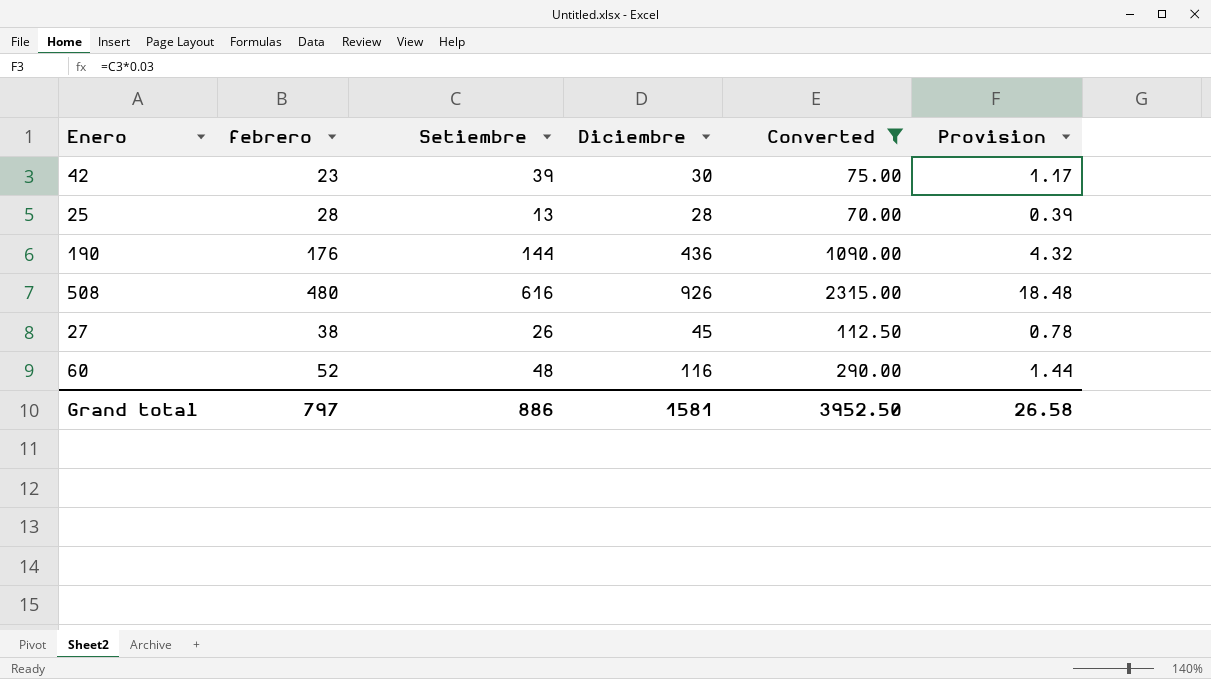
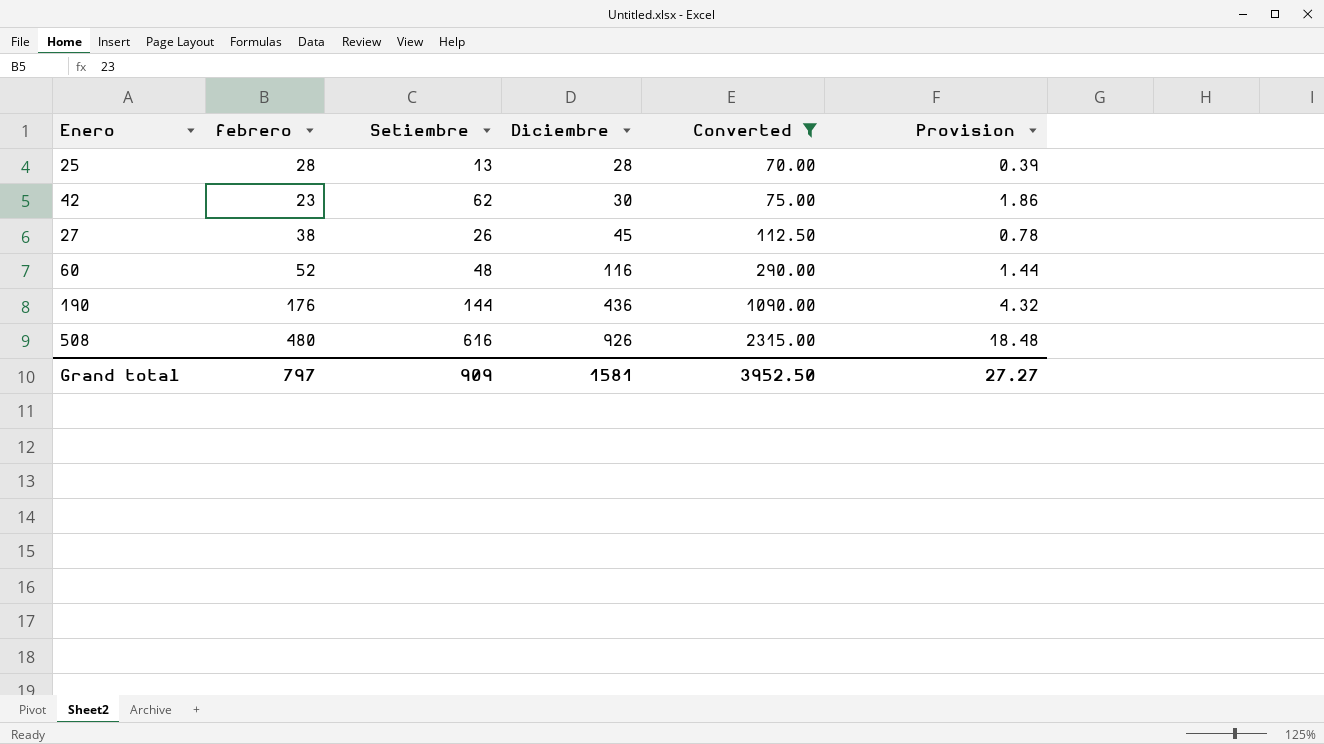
row order: none -> Diciembre ascending
42 | Setiembre: 39 -> 62
42 | Provision: 1.17 -> 1.86
Grand total | Setiembre: 886 -> 909
Grand total | Provision: 26.58 -> 27.27

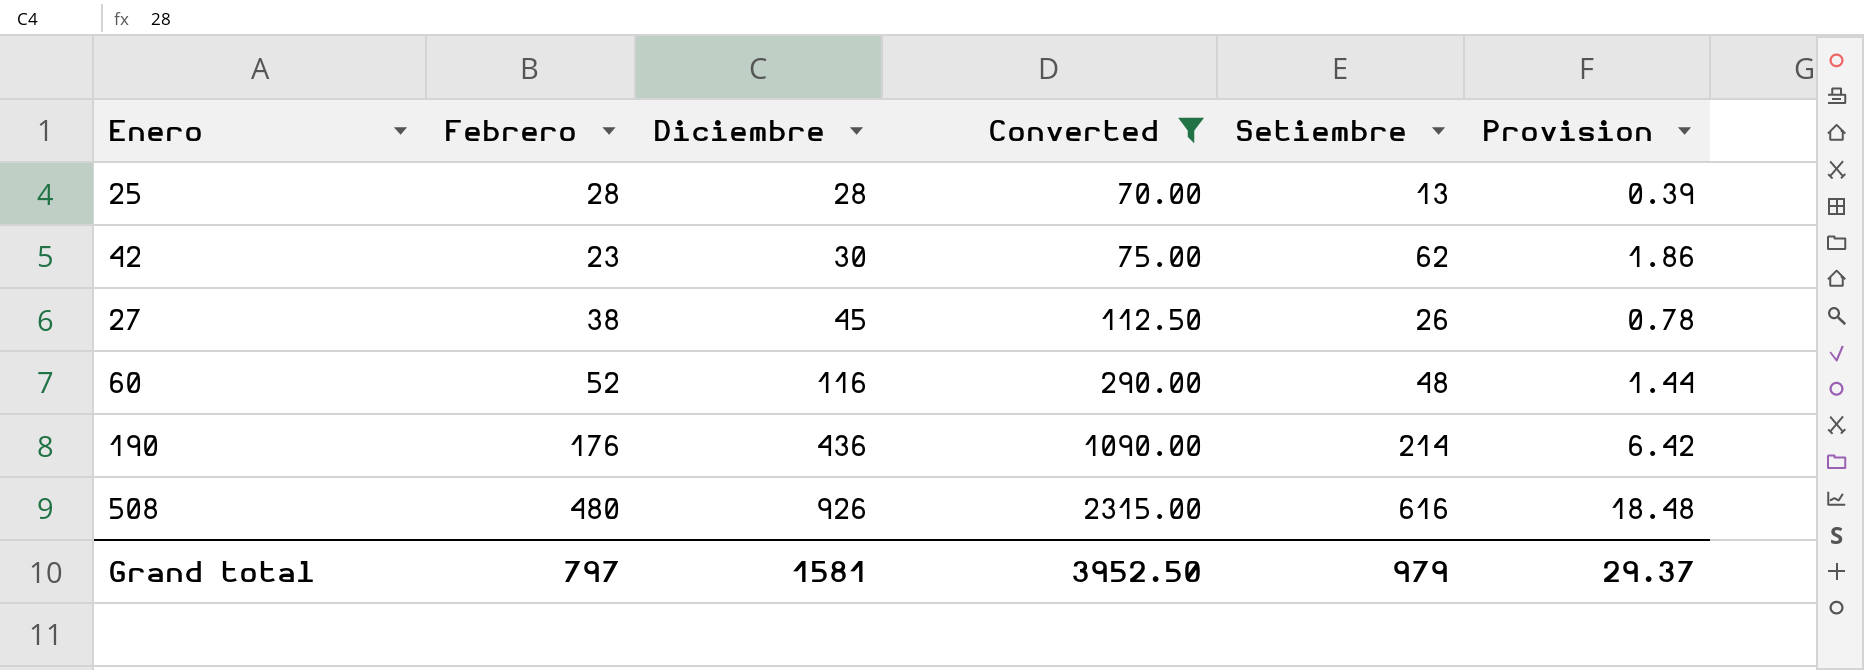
column name: febrero -> Febrero
column Setiembre | position: 3 -> 5
190 | Setiembre: 144 -> 214
190 | Provision: 4.32 -> 6.42
Grand total | Setiembre: 909 -> 979
Grand total | Provision: 27.27 -> 29.37

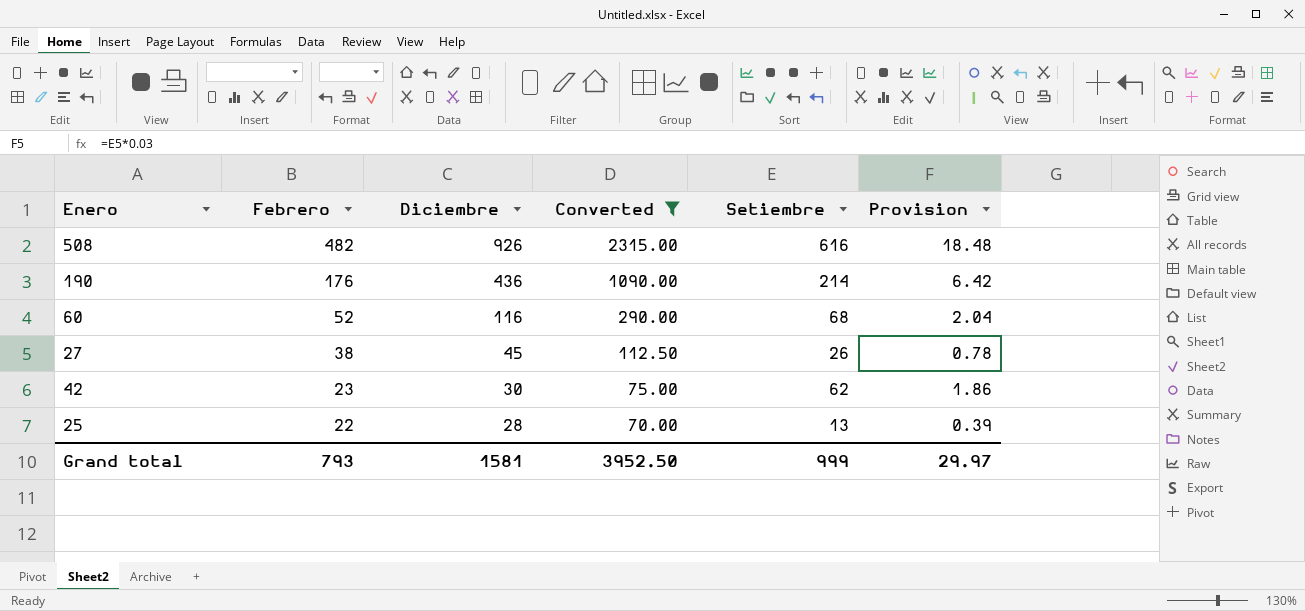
row order: Diciembre ascending -> Febrero descending
508 | Febrero: 480 -> 482
60 | Setiembre: 48 -> 68
60 | Provision: 1.44 -> 2.04
25 | Febrero: 28 -> 22
Grand total | Febrero: 797 -> 793
Grand total | Setiembre: 979 -> 999
Grand total | Provision: 29.37 -> 29.97

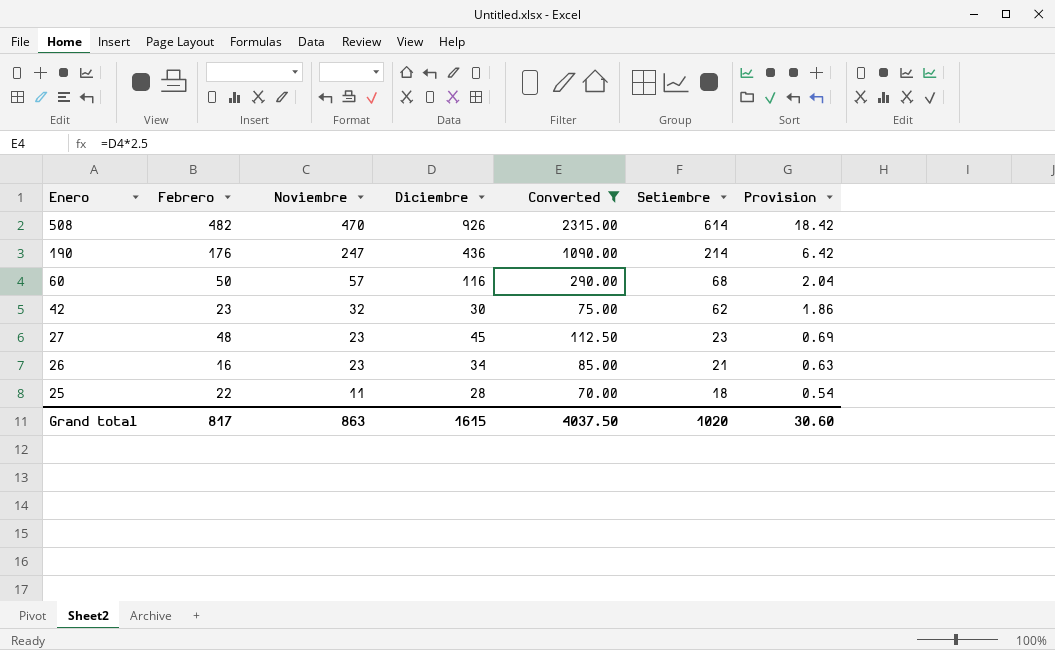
row order: Febrero descending -> Enero descending
column Noviembre | position: none -> 3
508 | Setiembre: 616 -> 614
508 | Provision: 18.48 -> 18.42
60 | Febrero: 52 -> 50
27 | Febrero: 38 -> 48
27 | Setiembre: 26 -> 23
27 | Provision: 0.78 -> 0.69
row 26: none -> 16 | 23 | 34 | 85.00 | 21 | 0.63
25 | Setiembre: 13 -> 18
25 | Provision: 0.39 -> 0.54
Grand total | Febrero: 793 -> 817
Grand total | Diciembre: 1581 -> 1615
Grand total | Converted: 3952.50 -> 4037.50
Grand total | Setiembre: 999 -> 1020
Grand total | Provision: 29.97 -> 30.60

